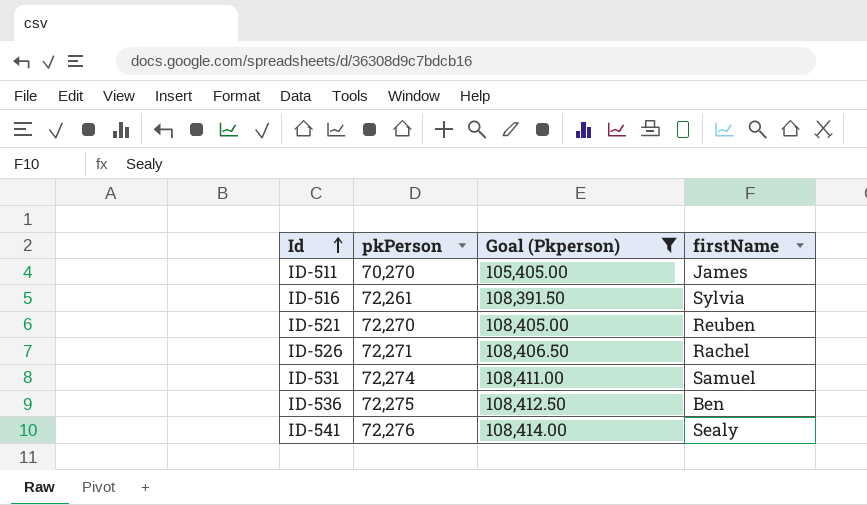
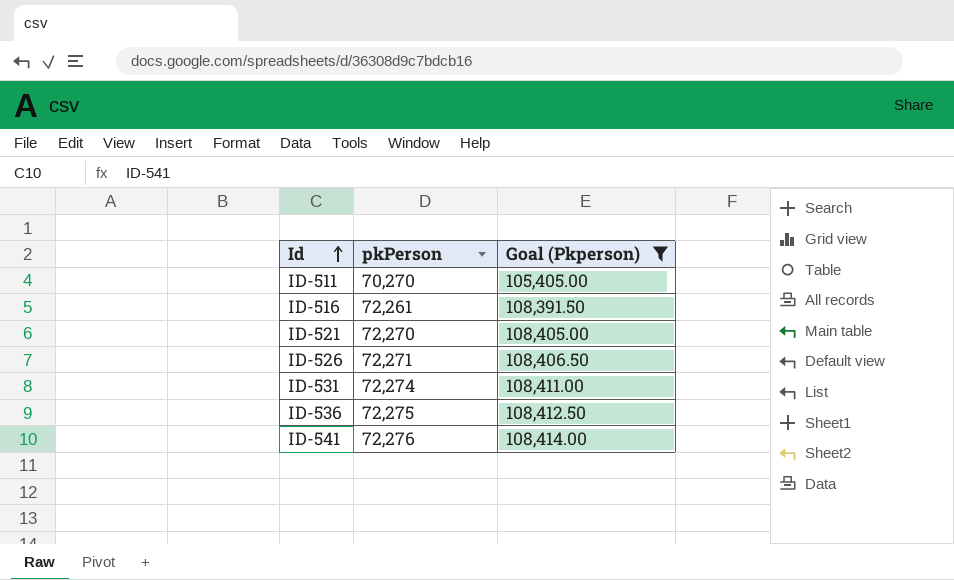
column firstName | position: 4 -> none

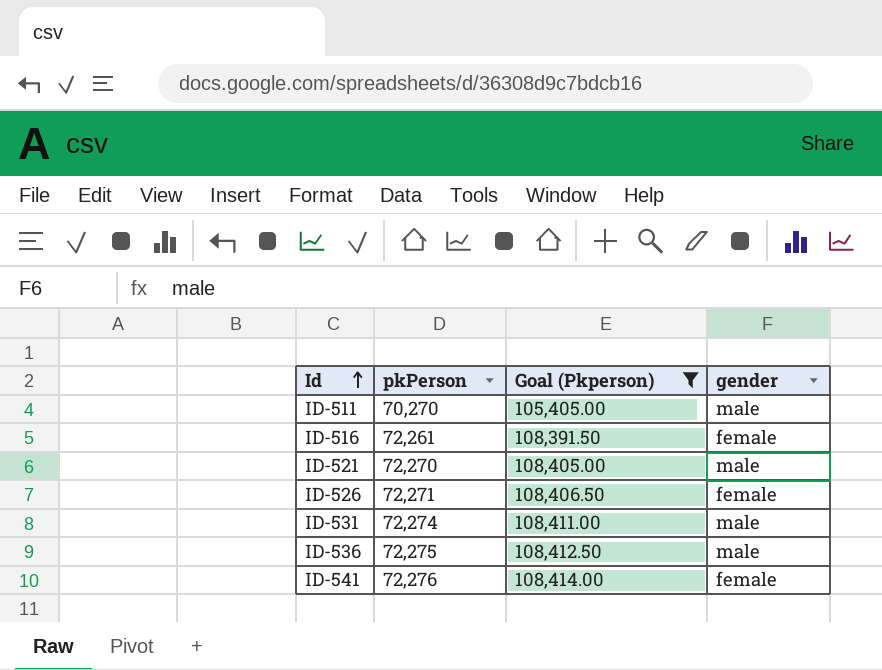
column gender | position: none -> 4

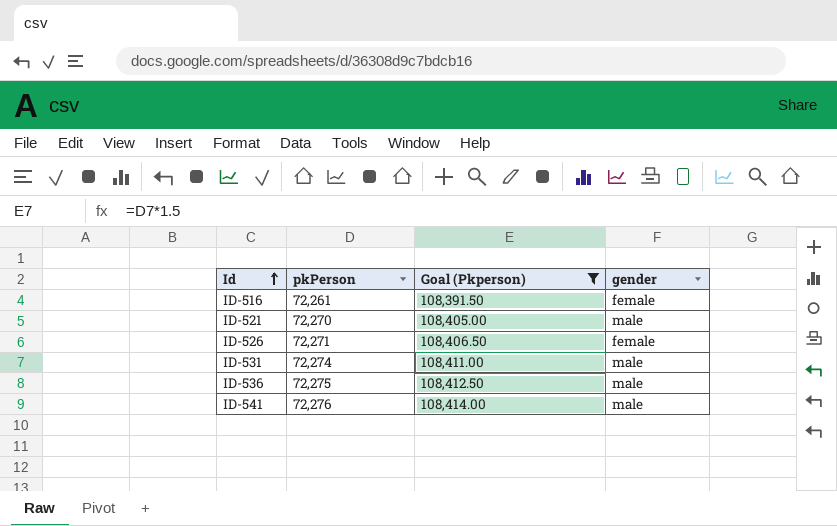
row ID-511: 70,270 | 105,405.00 | male -> none
ID-541 | gender: female -> male

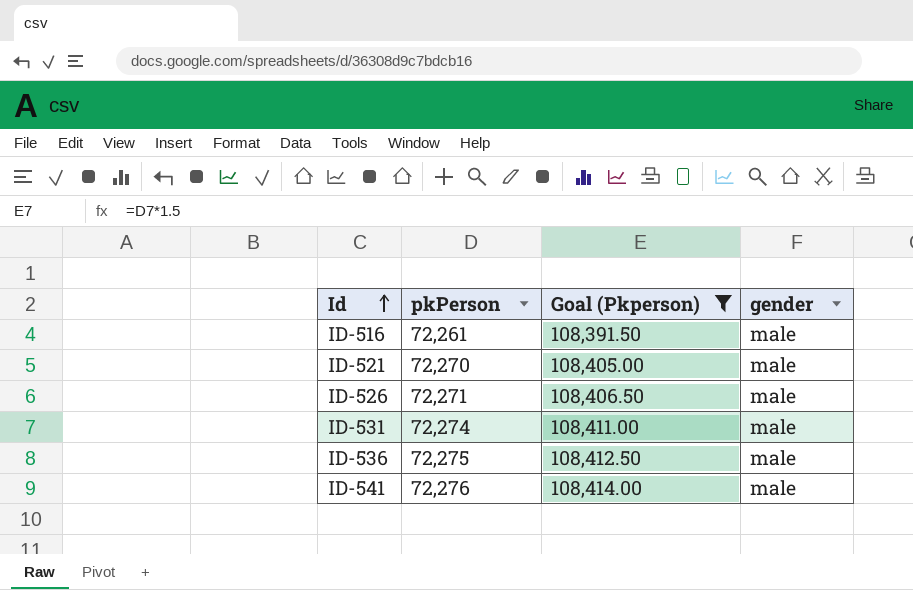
ID-516 | gender: female -> male
ID-526 | gender: female -> male

